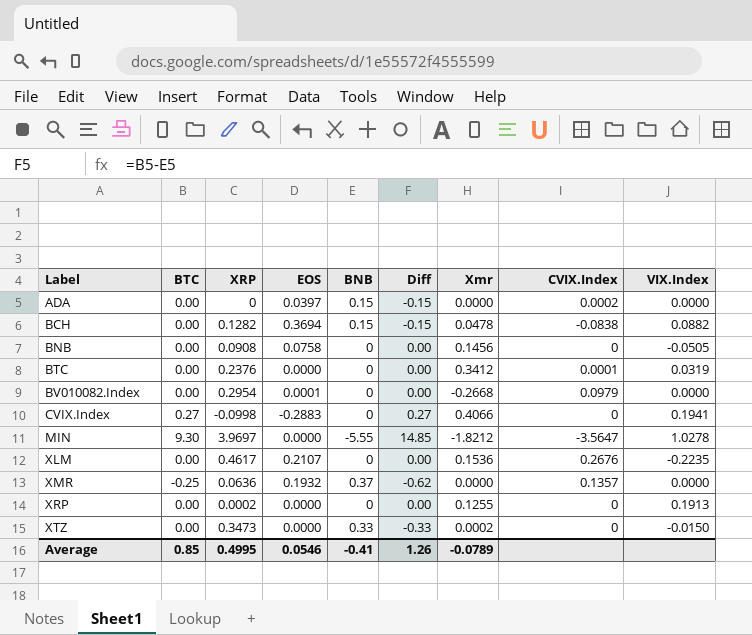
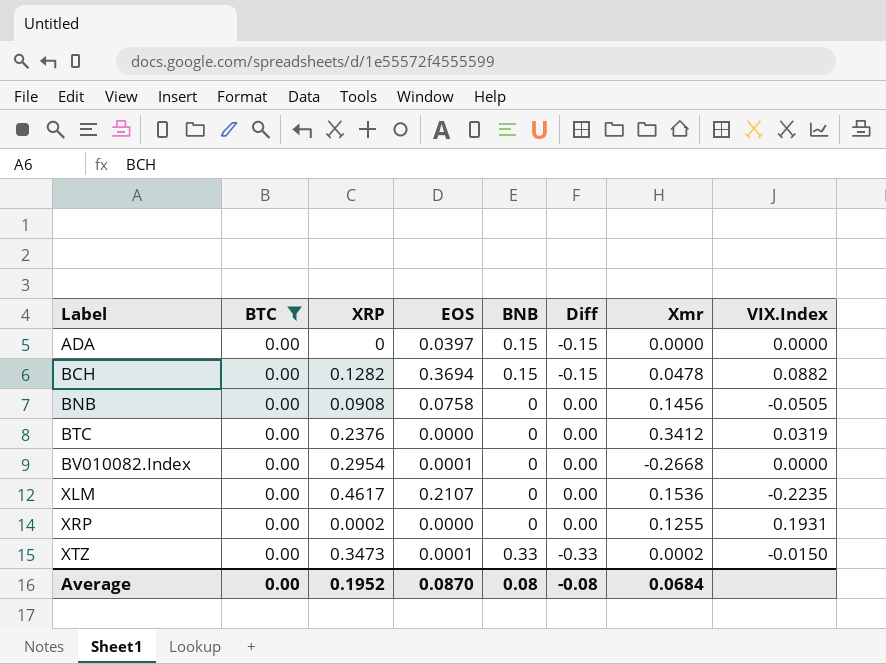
filter: none -> BTC = 0.00
column CVIX.Index | position: 8 -> none
XRP | VIX.Index: 0.1913 -> 0.1931
XTZ | EOS: 0.0000 -> 0.0001
Average | BTC: 0.85 -> 0.00
Average | XRP: 0.4995 -> 0.1952
Average | EOS: 0.0546 -> 0.0870
Average | BNB: -0.41 -> 0.08
Average | Diff: 1.26 -> -0.08
Average | Xmr: -0.0789 -> 0.0684

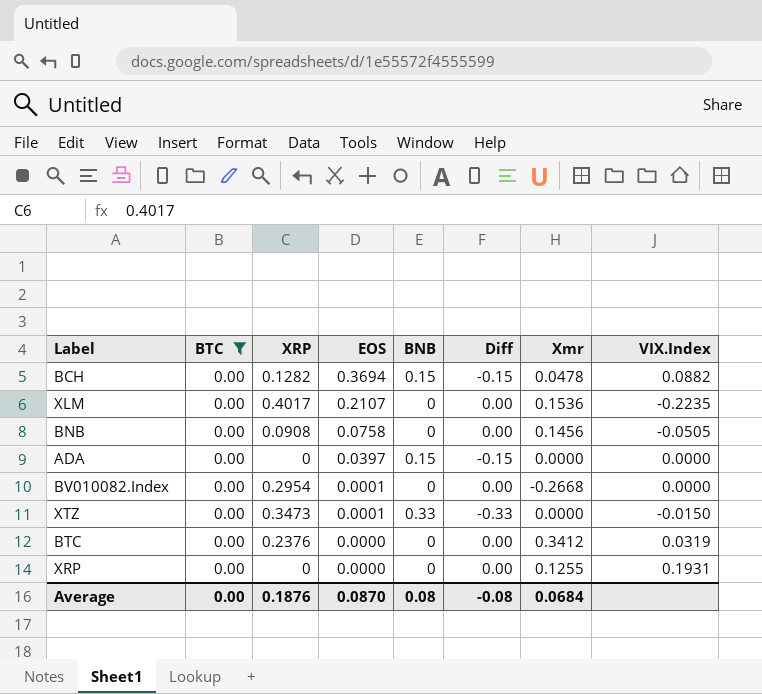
row order: Label ascending -> EOS descending
XLM | XRP: 0.4617 -> 0.4017
XTZ | Xmr: 0.0002 -> 0.0000
XRP | XRP: 0.0002 -> 0
Average | XRP: 0.1952 -> 0.1876

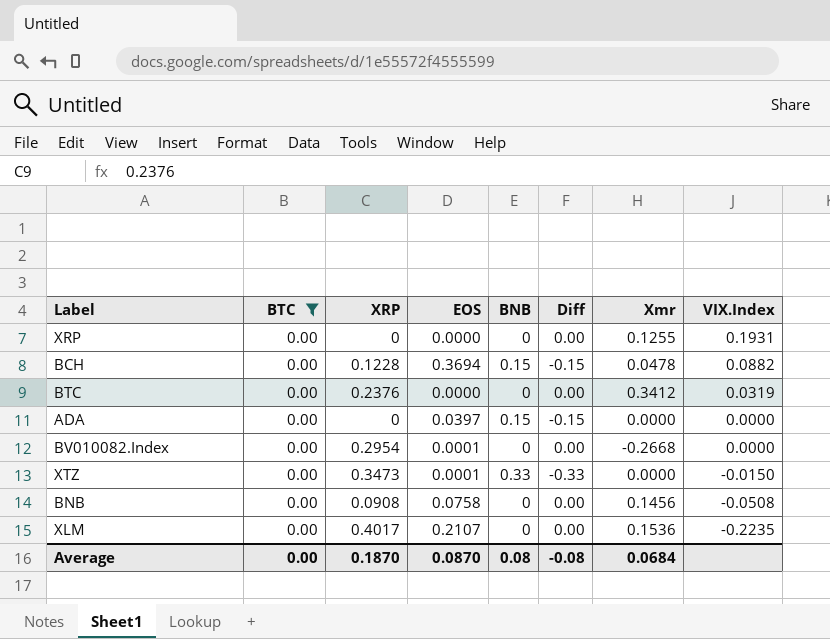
row order: EOS descending -> VIX.Index descending
BCH | XRP: 0.1282 -> 0.1228
BNB | VIX.Index: -0.0505 -> -0.0508
Average | XRP: 0.1876 -> 0.1870

